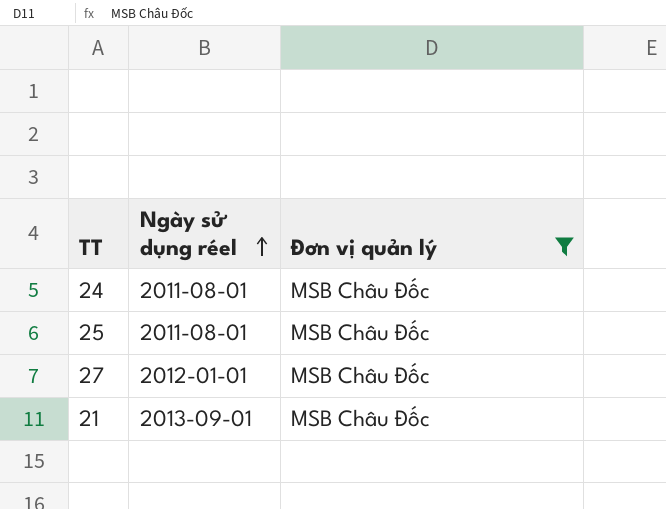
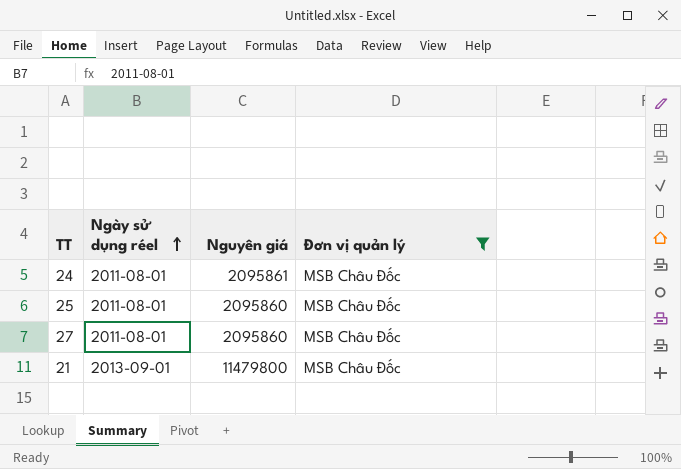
column Nguyên giá | position: none -> 3
27 | Ngày sử dụng réel: 2012-01-01 -> 2011-08-01

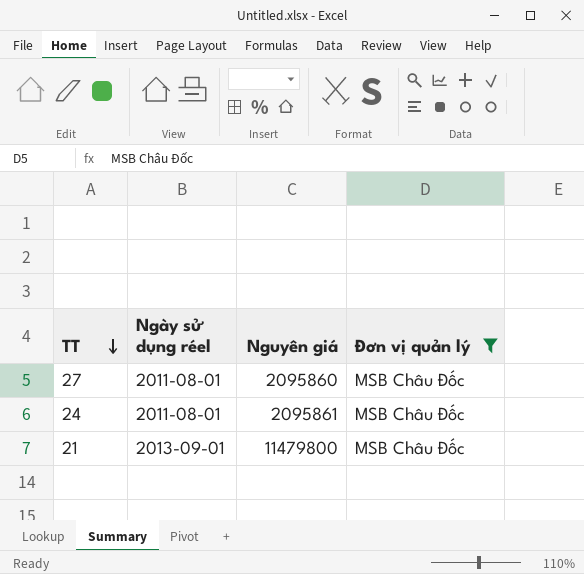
row order: Ngày sử dụng réel ascending -> TT descending
row 25: 2011-08-01 | 2095860 | MSB Châu Đốc -> none

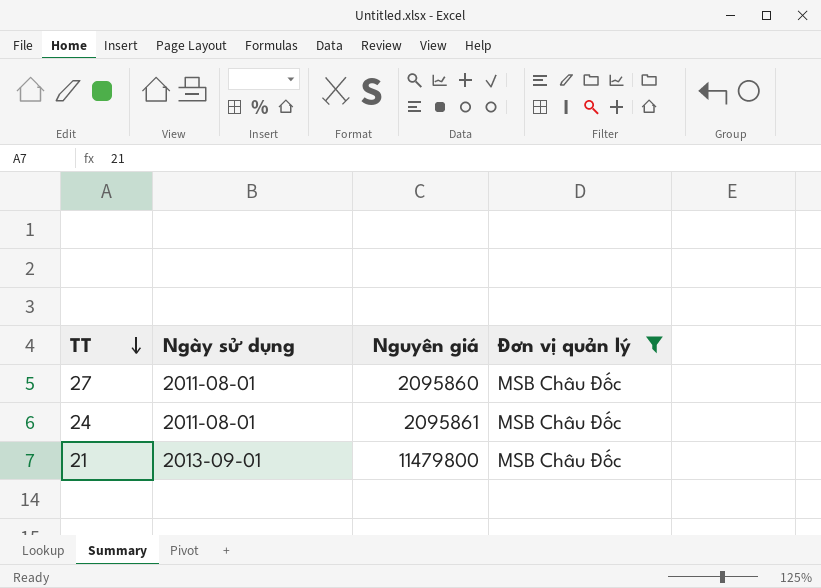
column name: Ngày sử dụng réel -> Ngày sử dụng

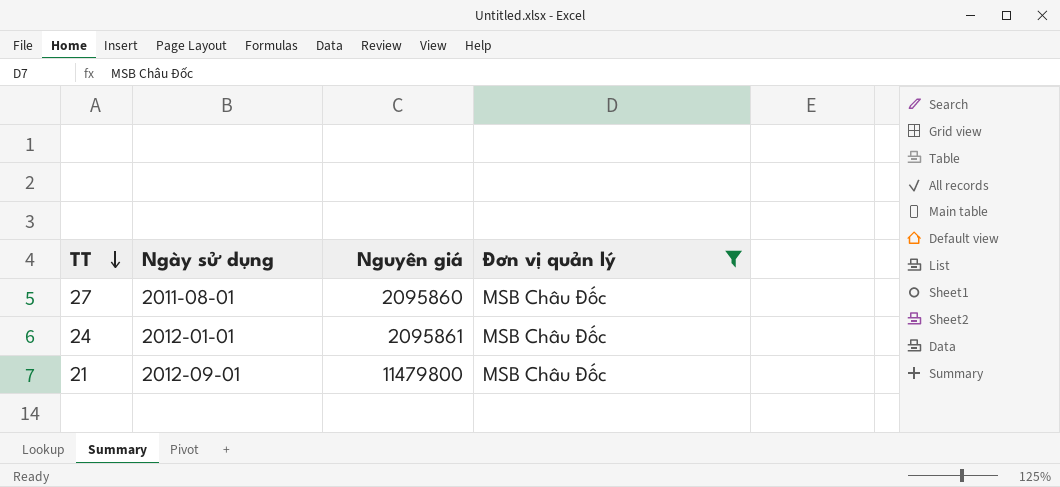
24 | Ngày sử dụng: 2011-08-01 -> 2012-01-01
21 | Ngày sử dụng: 2013-09-01 -> 2012-09-01

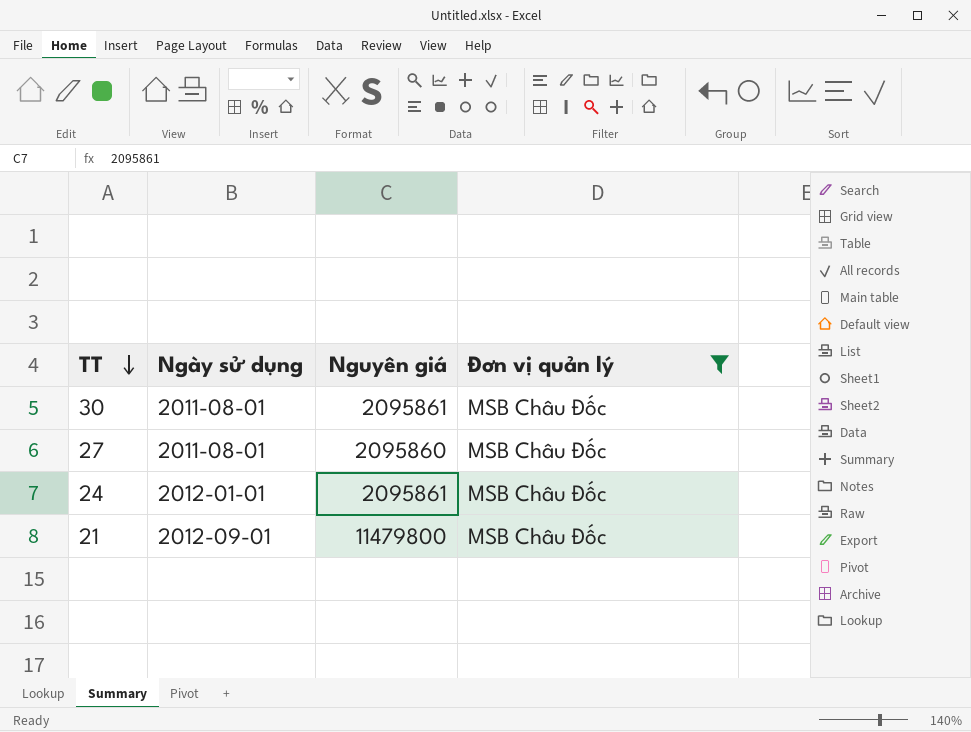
row 30: none -> 2011-08-01 | 2095861 | MSB Châu Đốc

